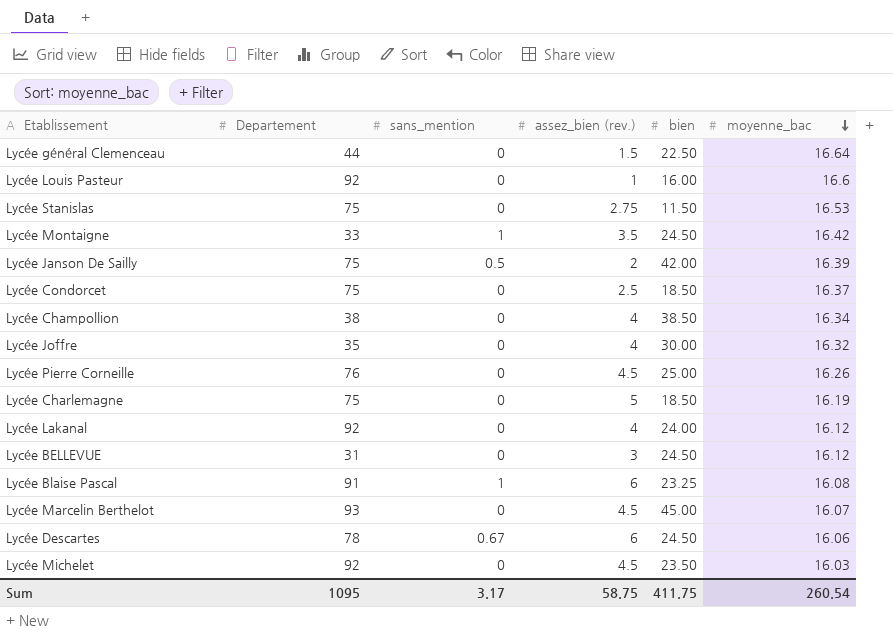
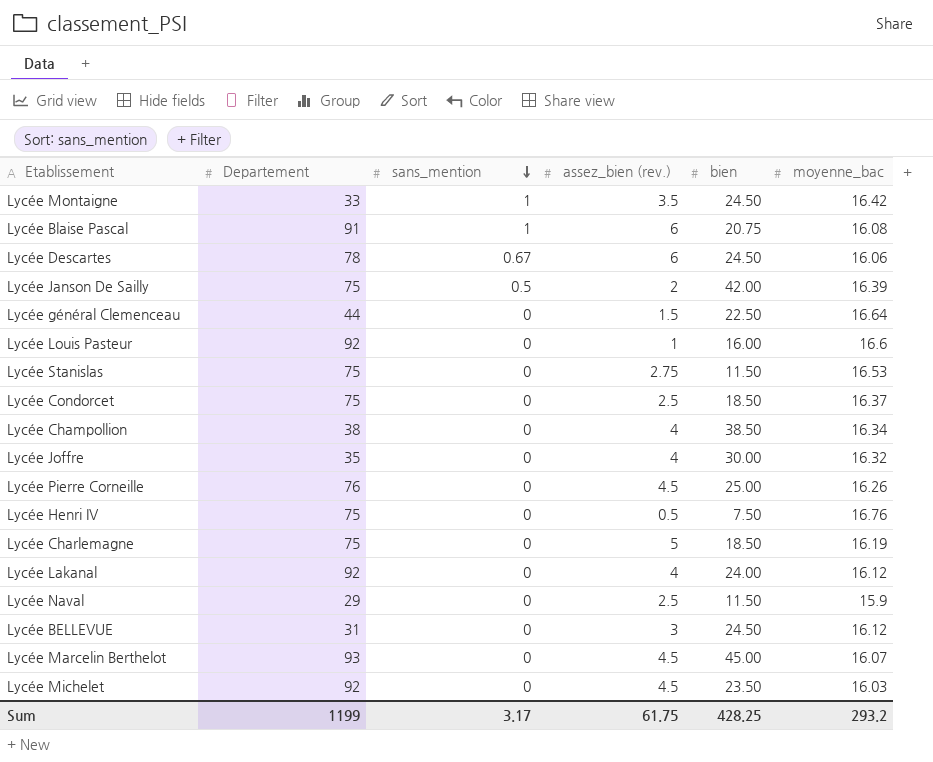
row order: moyenne_bac descending -> sans_mention descending
Lycée Blaise Pascal | bien: 23.25 -> 20.75
row Lycée Henri IV: none -> 75 | 0 | 0.5 | 7.50 | 16.76
row Lycée Naval: none -> 29 | 0 | 2.5 | 11.50 | 15.9
Sum | Departement: 1095 -> 1199
Sum | assez_bien (rev.): 58.75 -> 61.75
Sum | bien: 411.75 -> 428.25
Sum | moyenne_bac: 260.54 -> 293.2

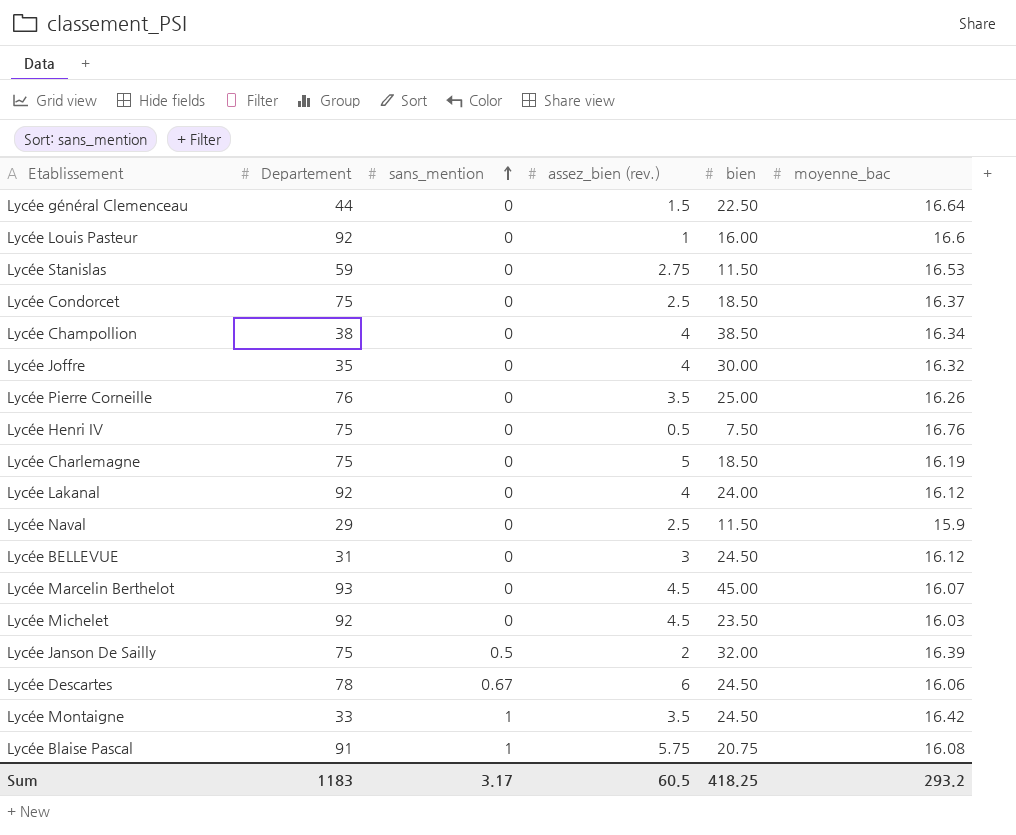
row order: sans_mention descending -> sans_mention ascending
Lycée Stanislas | Departement: 75 -> 59
Lycée Pierre Corneille | assez_bien (rev.): 4.5 -> 3.5
Lycée Janson De Sailly | bien: 42.00 -> 32.00
Lycée Blaise Pascal | assez_bien (rev.): 6 -> 5.75
Sum | Departement: 1199 -> 1183
Sum | assez_bien (rev.): 61.75 -> 60.5
Sum | bien: 428.25 -> 418.25

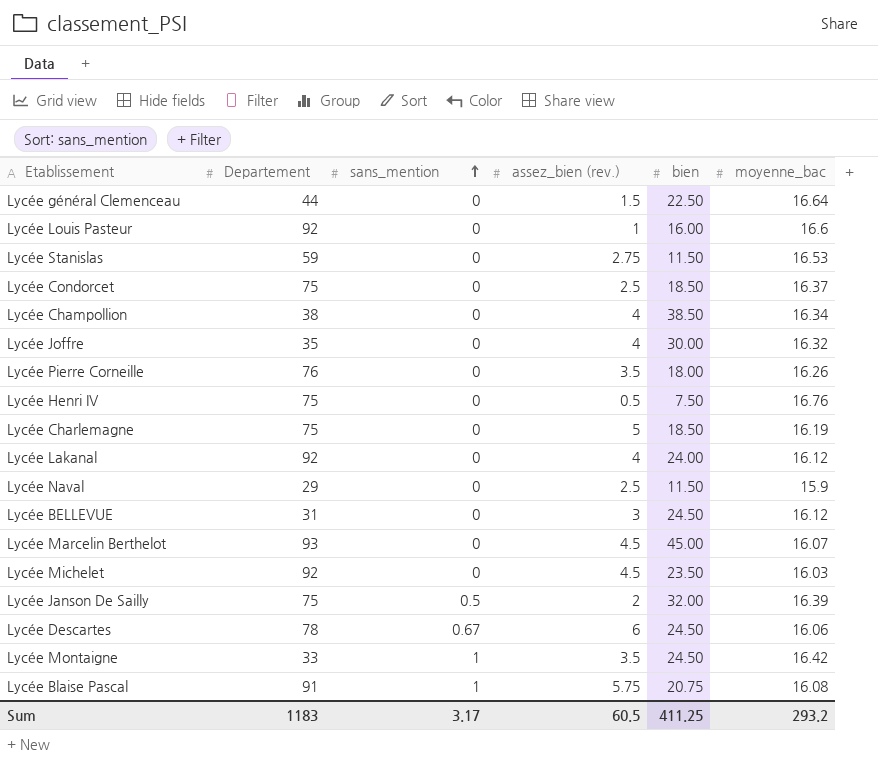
Lycée Pierre Corneille | bien: 25.00 -> 18.00
Sum | bien: 418.25 -> 411.25

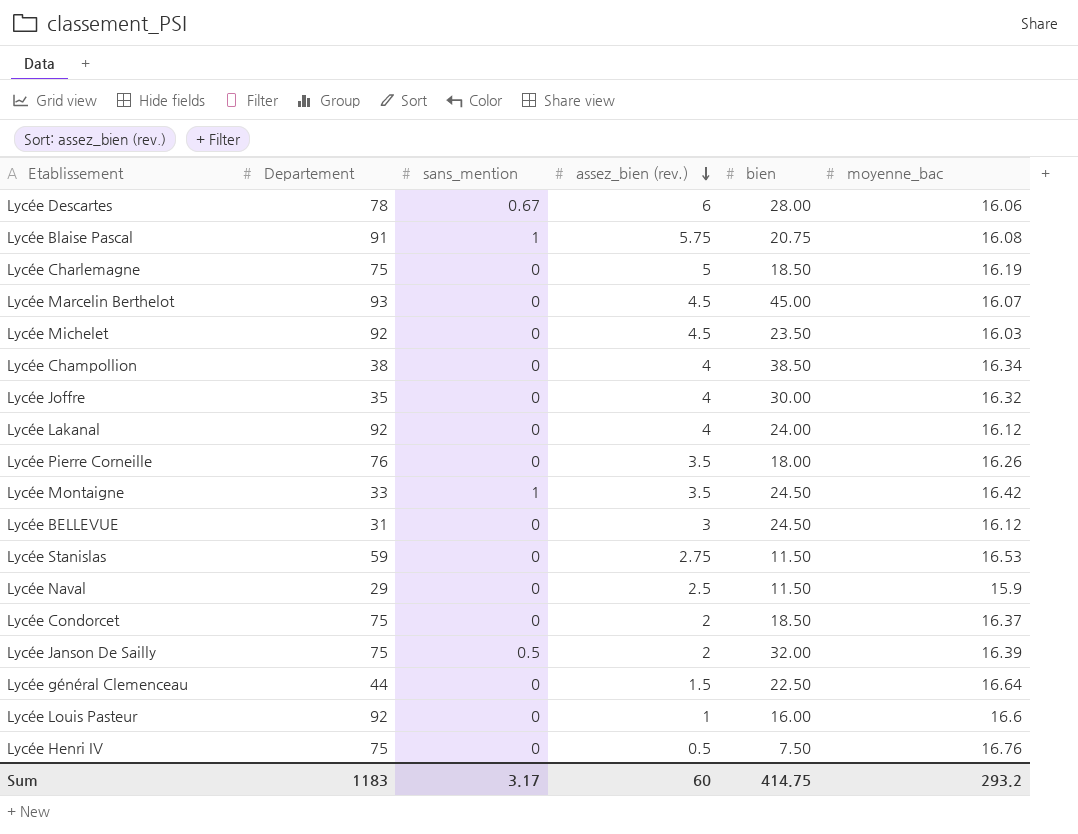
row order: sans_mention ascending -> assez_bien (rev.) descending
Lycée Descartes | bien: 24.50 -> 28.00
Lycée Condorcet | assez_bien (rev.): 2.5 -> 2
Sum | assez_bien (rev.): 60.5 -> 60
Sum | bien: 411.25 -> 414.75

